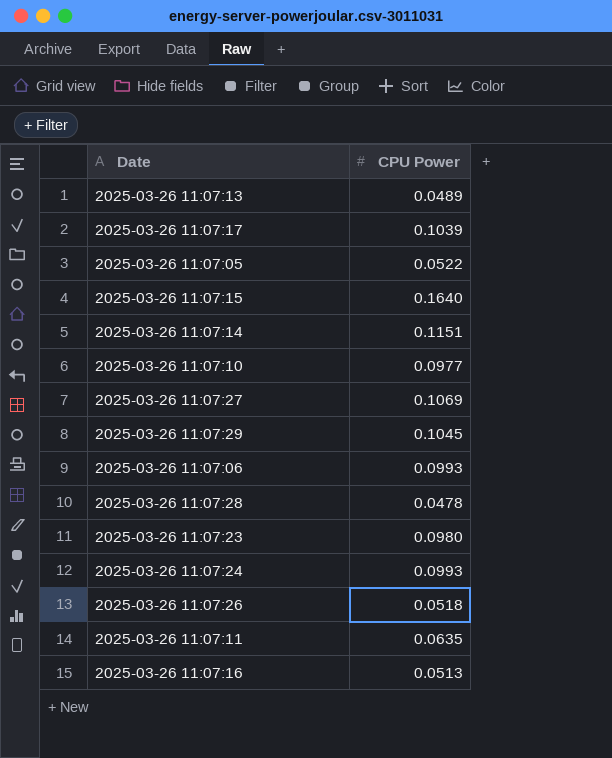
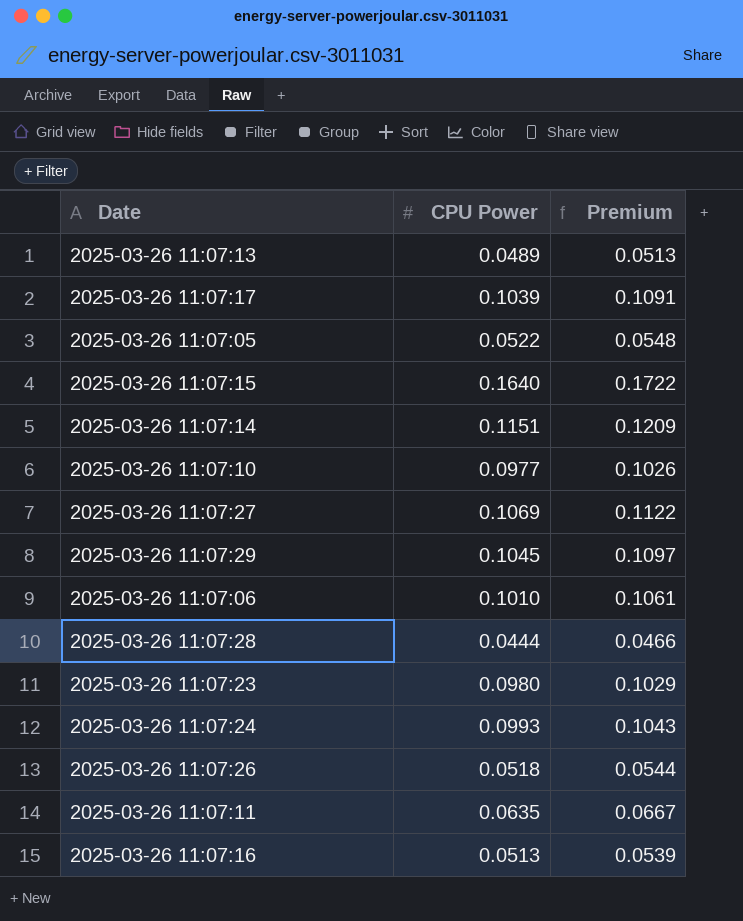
column Premium | formula: none -> [CPU Power] * 1.05
2025-03-26 11:07:06 | CPU Power: 0.0993 -> 0.1010
2025-03-26 11:07:28 | CPU Power: 0.0478 -> 0.0444

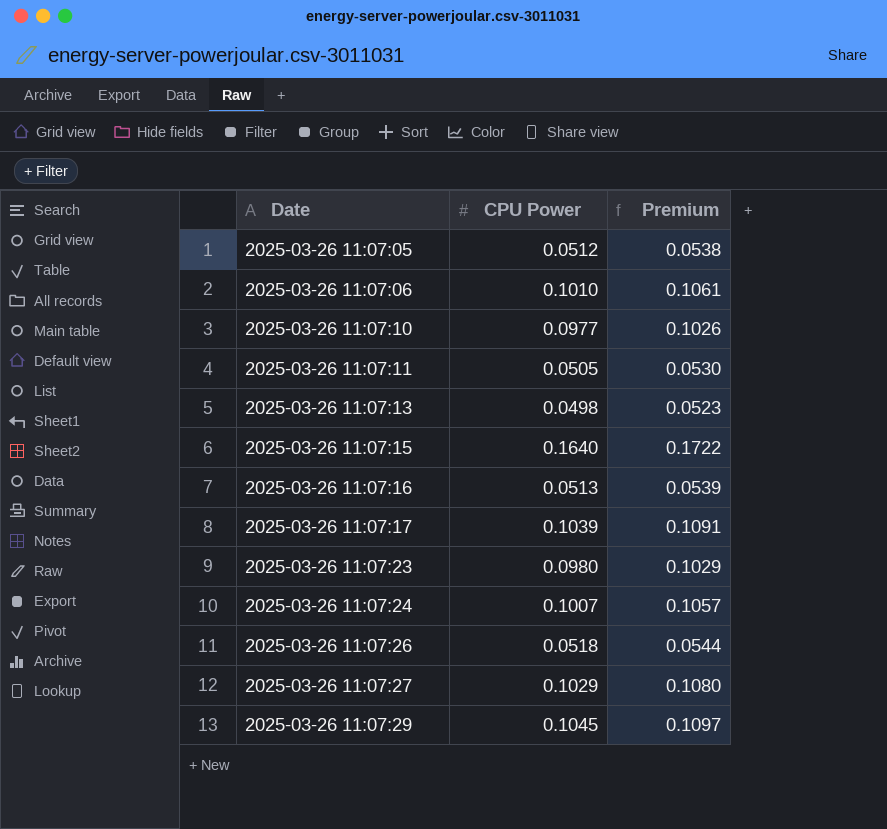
row order: none -> Date ascending
row 2025-03-26 11:07:14: 0.1151 | 0.1209 -> none
row 2025-03-26 11:07:28: 0.0444 | 0.0466 -> none
2025-03-26 11:07:05 | CPU Power: 0.0522 -> 0.0512
2025-03-26 11:07:05 | Premium: 0.0548 -> 0.0538
2025-03-26 11:07:11 | CPU Power: 0.0635 -> 0.0505
2025-03-26 11:07:11 | Premium: 0.0667 -> 0.0530
2025-03-26 11:07:13 | CPU Power: 0.0489 -> 0.0498
2025-03-26 11:07:13 | Premium: 0.0513 -> 0.0523
2025-03-26 11:07:24 | CPU Power: 0.0993 -> 0.1007
2025-03-26 11:07:24 | Premium: 0.1043 -> 0.1057
2025-03-26 11:07:27 | CPU Power: 0.1069 -> 0.1029
2025-03-26 11:07:27 | Premium: 0.1122 -> 0.1080

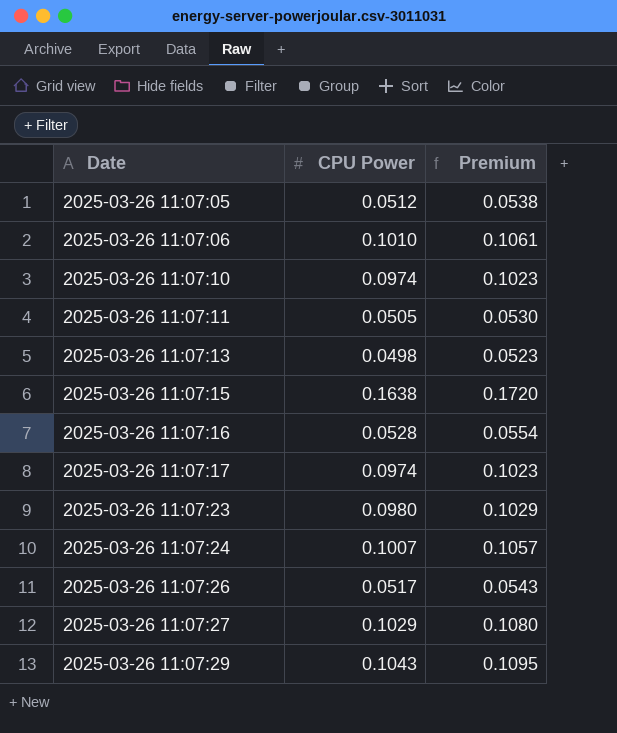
2025-03-26 11:07:10 | CPU Power: 0.0977 -> 0.0974
2025-03-26 11:07:10 | Premium: 0.1026 -> 0.1023
2025-03-26 11:07:15 | CPU Power: 0.1640 -> 0.1638
2025-03-26 11:07:15 | Premium: 0.1722 -> 0.1720
2025-03-26 11:07:16 | CPU Power: 0.0513 -> 0.0528
2025-03-26 11:07:16 | Premium: 0.0539 -> 0.0554
2025-03-26 11:07:17 | CPU Power: 0.1039 -> 0.0974
2025-03-26 11:07:17 | Premium: 0.1091 -> 0.1023
2025-03-26 11:07:26 | CPU Power: 0.0518 -> 0.0517
2025-03-26 11:07:26 | Premium: 0.0544 -> 0.0543
2025-03-26 11:07:29 | CPU Power: 0.1045 -> 0.1043
2025-03-26 11:07:29 | Premium: 0.1097 -> 0.1095

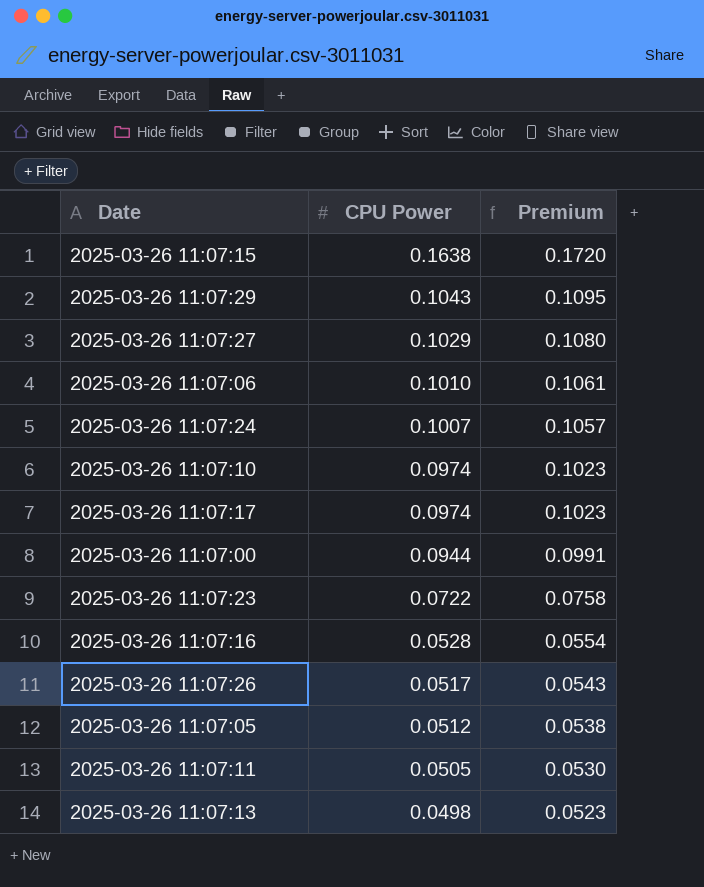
row order: Date ascending -> CPU Power descending
row 2025-03-26 11:07:00: none -> 0.0944 | 0.0991
2025-03-26 11:07:23 | CPU Power: 0.0980 -> 0.0722
2025-03-26 11:07:23 | Premium: 0.1029 -> 0.0758

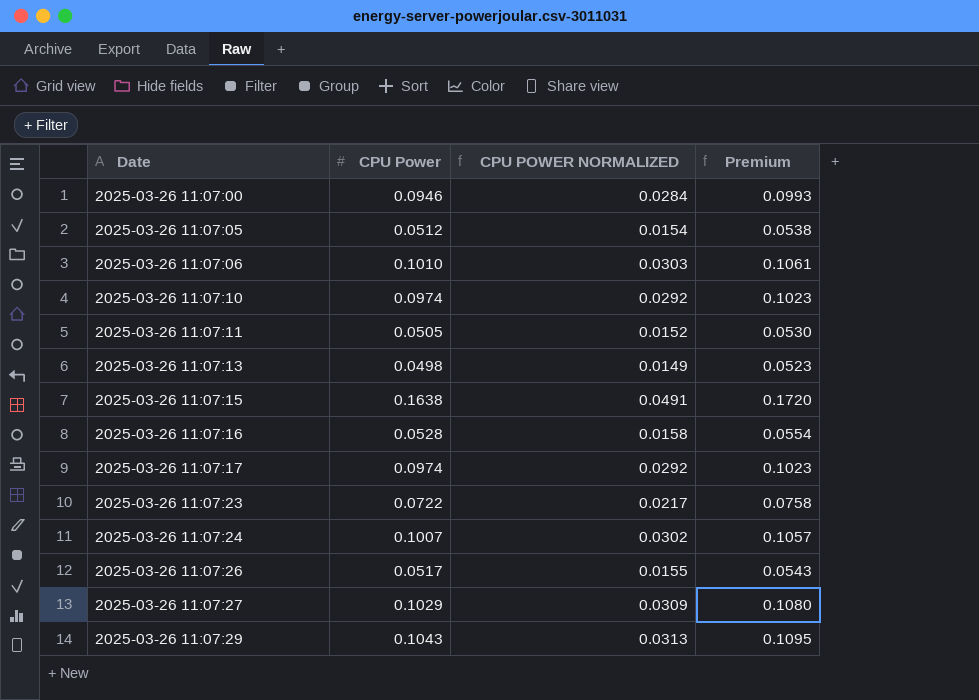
row order: CPU Power descending -> Date ascending
column CPU POWER NORMALIZED | formula: none -> [CPU Power] * 0.3
2025-03-26 11:07:00 | CPU Power: 0.0944 -> 0.0946
2025-03-26 11:07:00 | Premium: 0.0991 -> 0.0993

